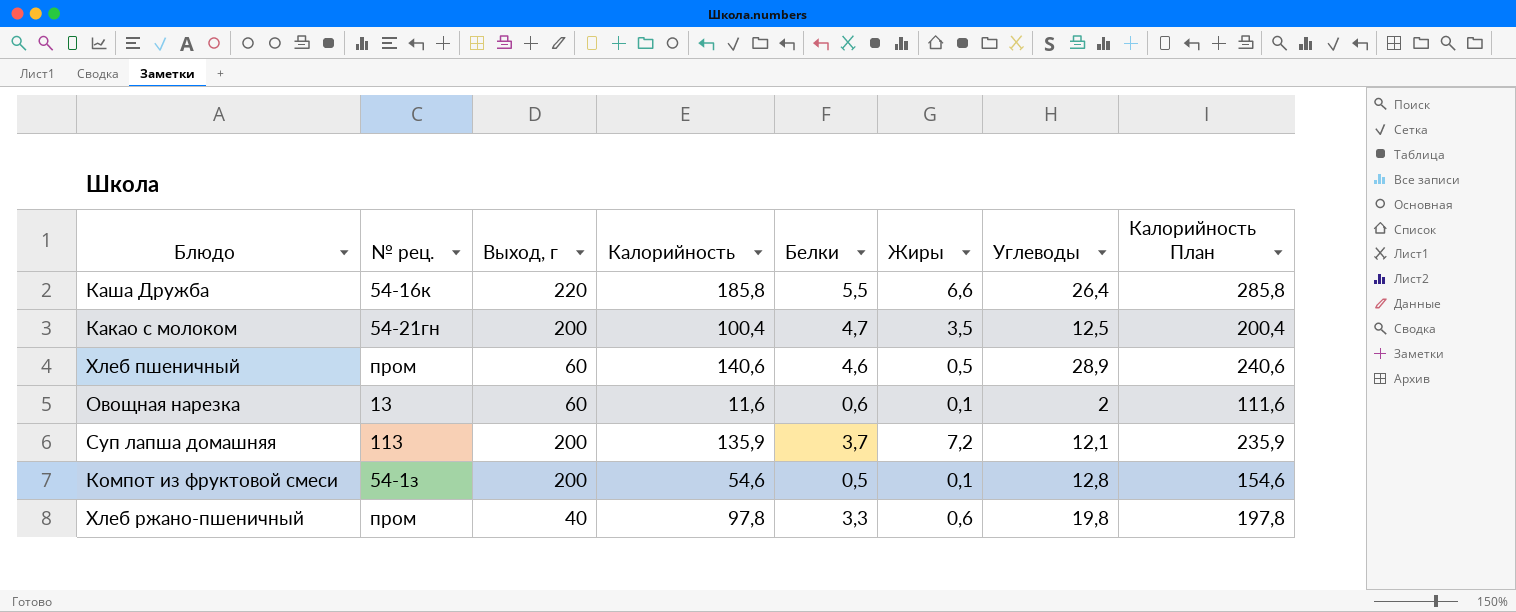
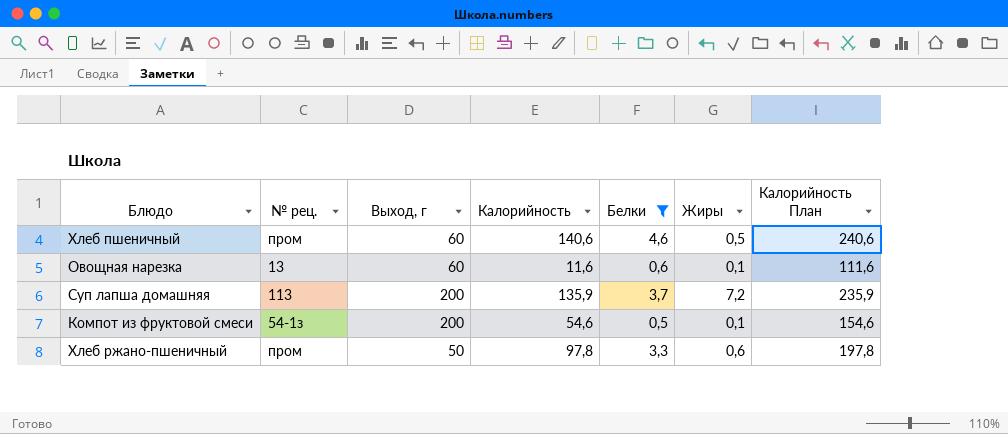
filter: none -> Белки <= 4,6
column Углеводы | position: 7 -> none
Хлеб ржано-пшеничный | Выход, г: 40 -> 50

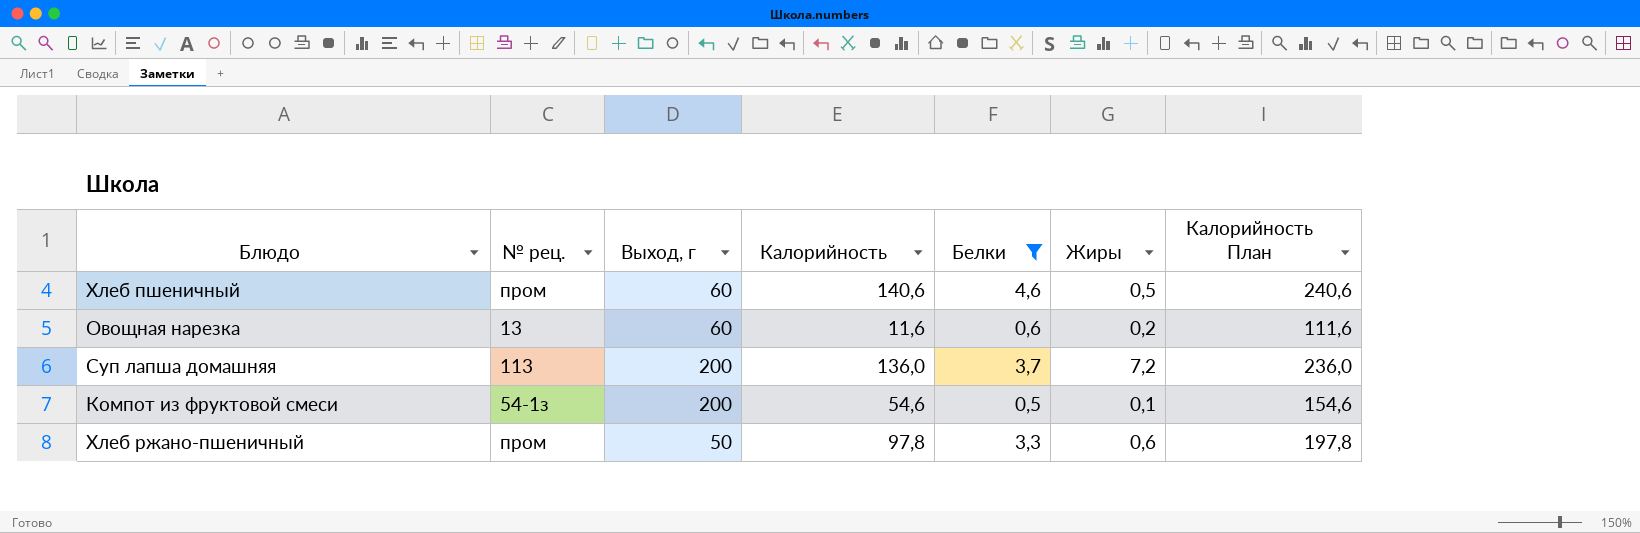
Овощная нарезка | Жиры: 0,1 -> 0,2
Суп лапша домашняя | Калорийность: 135,9 -> 136,0
Суп лапша домашняя | Калорийность План: 235,9 -> 236,0

